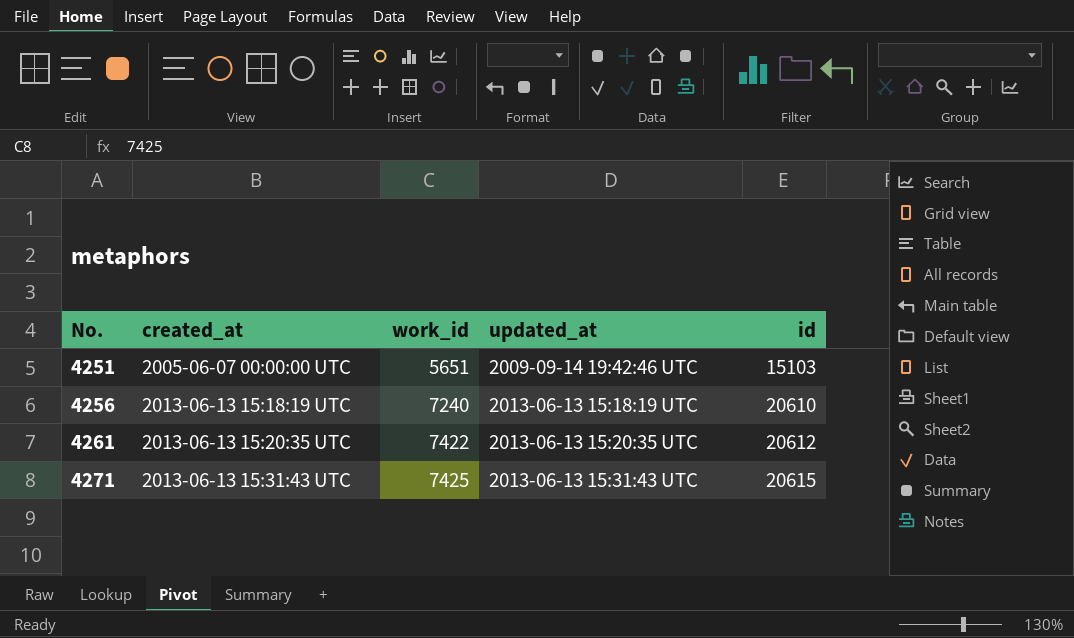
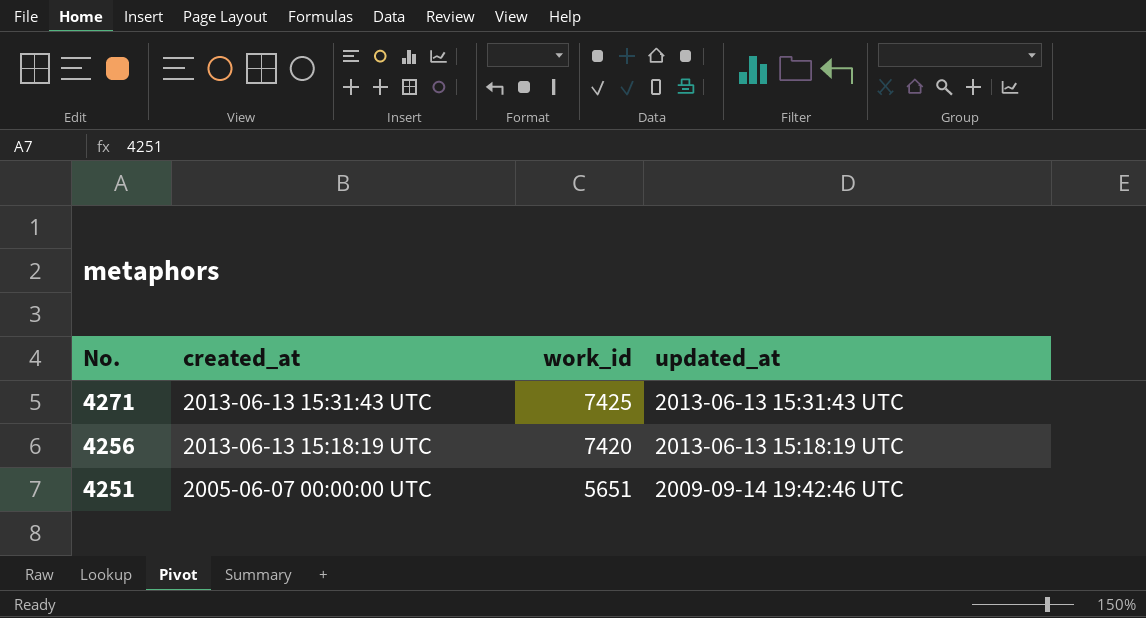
row order: No. ascending -> No. descending
column id | position: 5 -> none
row 4261: 2013-06-13 15:20:35 UTC | 7422 | 2013-06-13 15:20:35 UTC | 20612 -> none
4256 | work_id: 7240 -> 7420

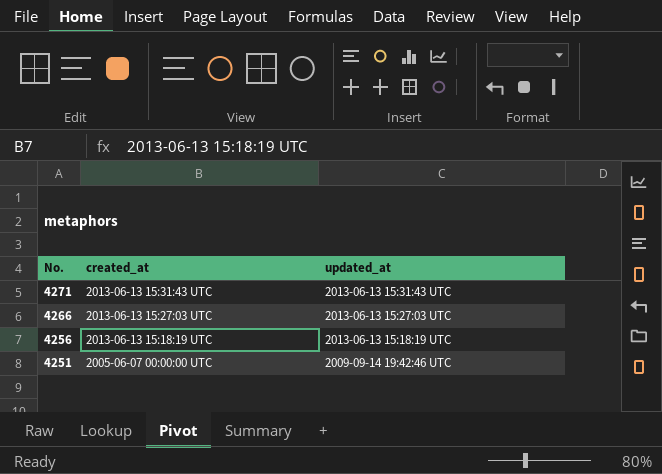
column work_id | position: 3 -> none
row 4266: none -> 2013-06-13 15:27:03 UTC | 2013-06-13 15:27:03 UTC

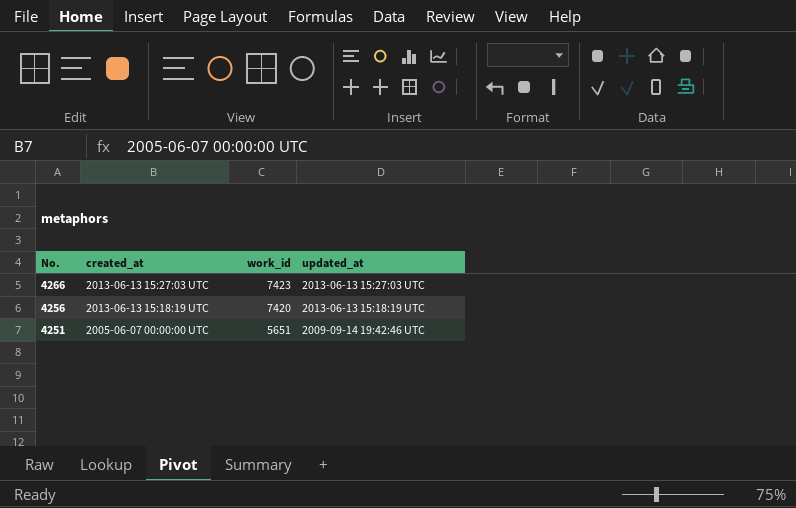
column work_id | position: none -> 3
row 4271: 2013-06-13 15:31:43 UTC | 2013-06-13 15:31:43 UTC -> none

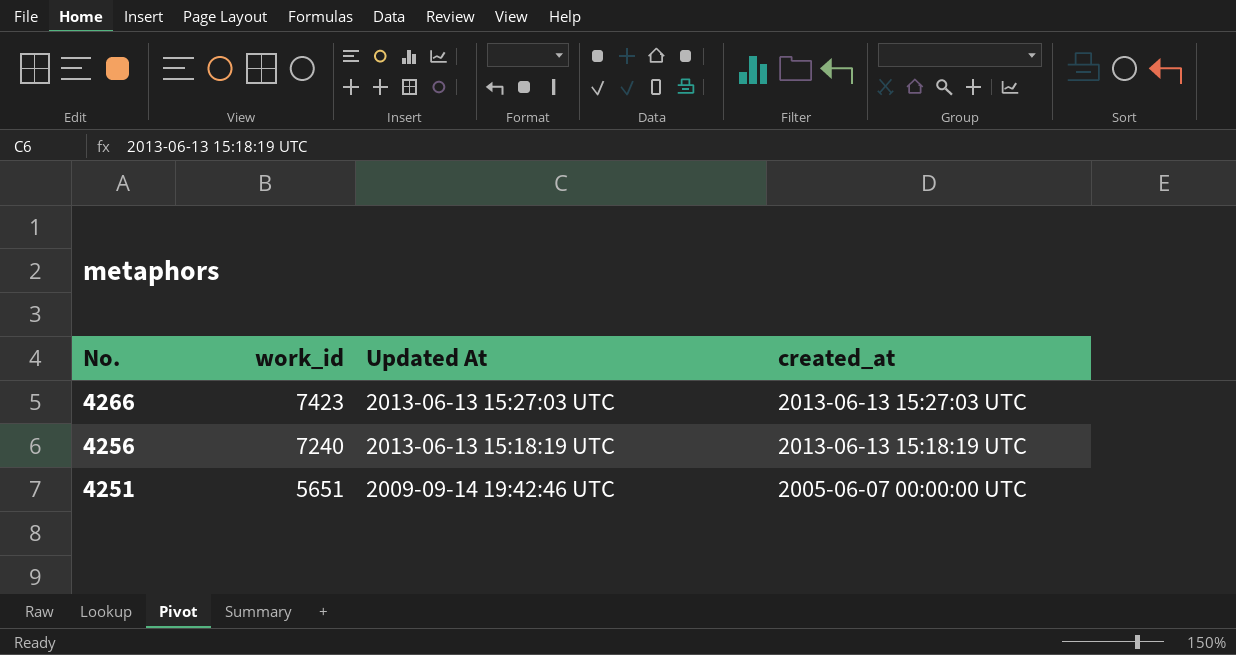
column name: updated_at -> Updated At
column created_at | position: 2 -> 4
4256 | work_id: 7420 -> 7240

